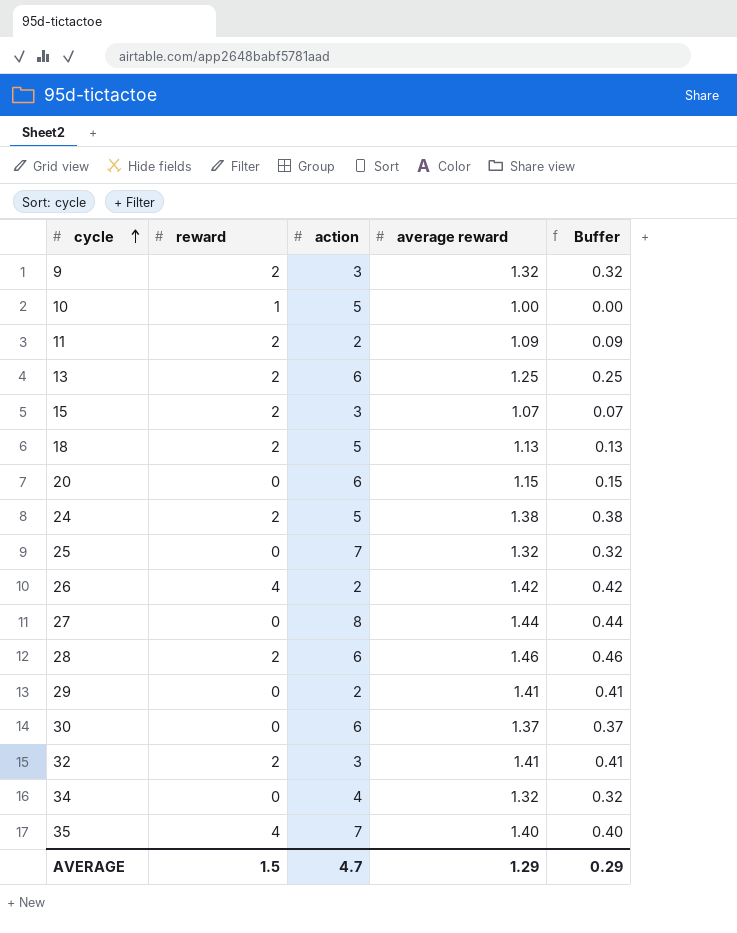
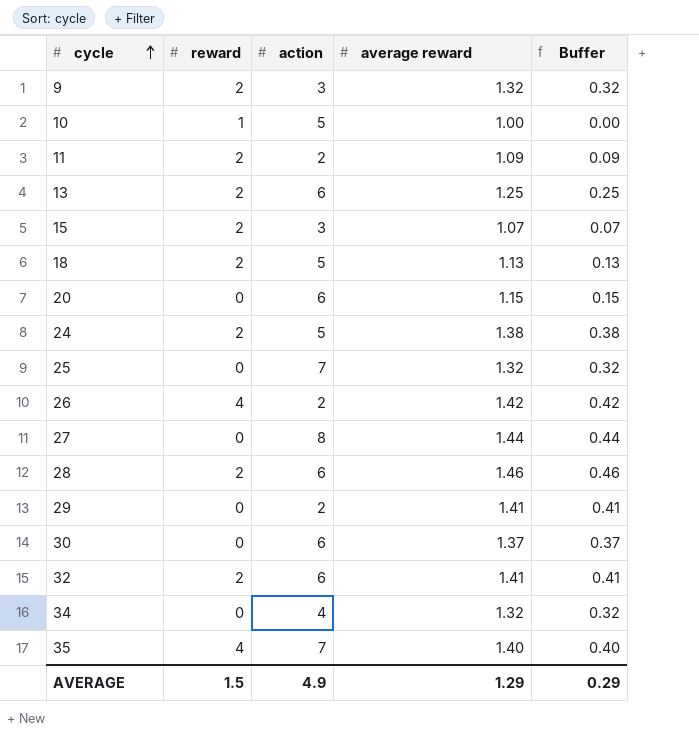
32 | action: 3 -> 6
AVERAGE | action: 4.7 -> 4.9

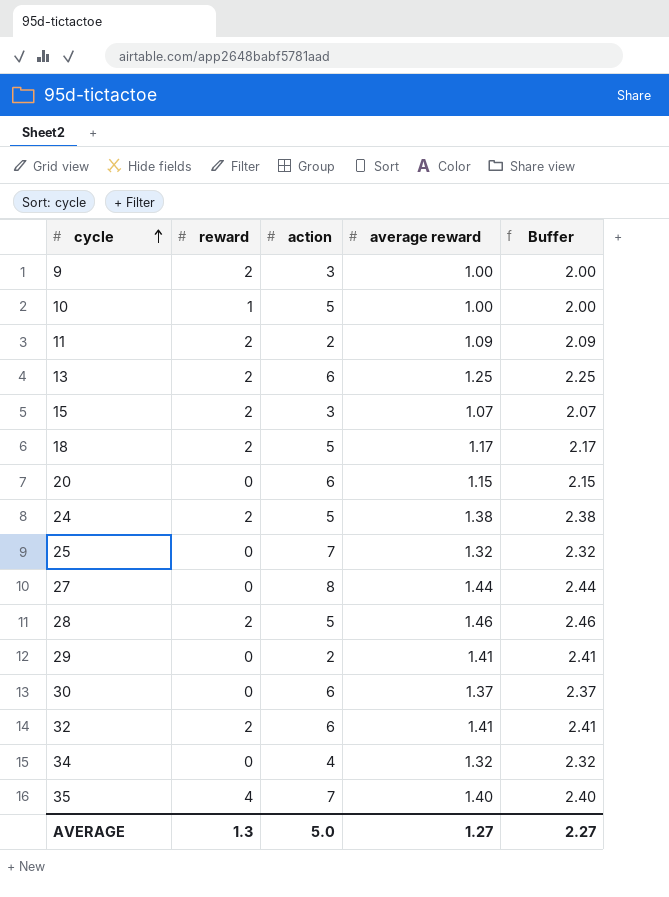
column Buffer | formula: [average reward] - 1 -> [average reward] + 1
row 26: 4 | 2 | 1.42 | 0.42 -> none
9 | average reward: 1.32 -> 1.00
18 | average reward: 1.13 -> 1.17
28 | action: 6 -> 5
AVERAGE | reward: 1.5 -> 1.3
AVERAGE | action: 4.9 -> 5.0
AVERAGE | average reward: 1.29 -> 1.27
AVERAGE | Buffer: 0.29 -> 2.27

